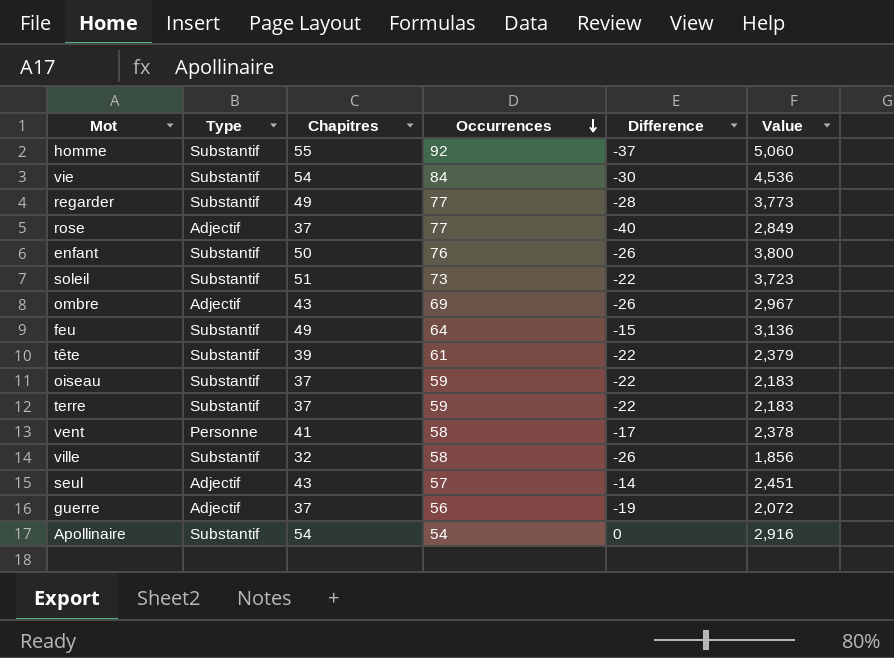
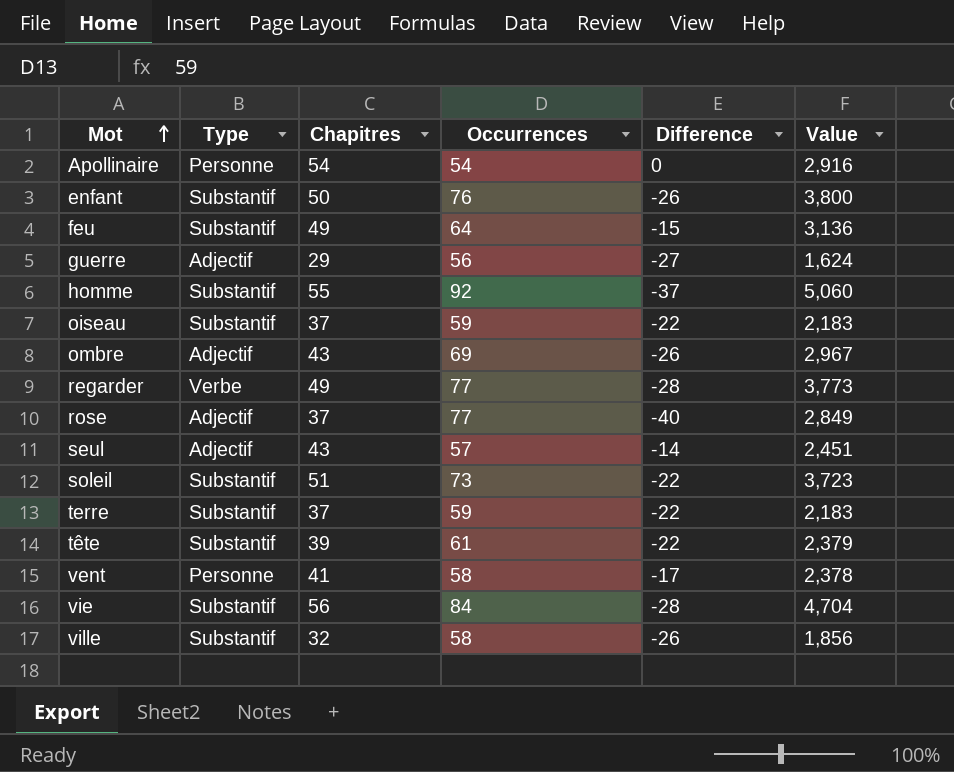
row order: Occurrences descending -> Mot ascending
Apollinaire | Type: Substantif -> Personne
guerre | Chapitres: 37 -> 29
guerre | Difference: -19 -> -27
guerre | Value: 2,072 -> 1,624
regarder | Type: Substantif -> Verbe
vie | Chapitres: 54 -> 56
vie | Difference: -30 -> -28
vie | Value: 4,536 -> 4,704

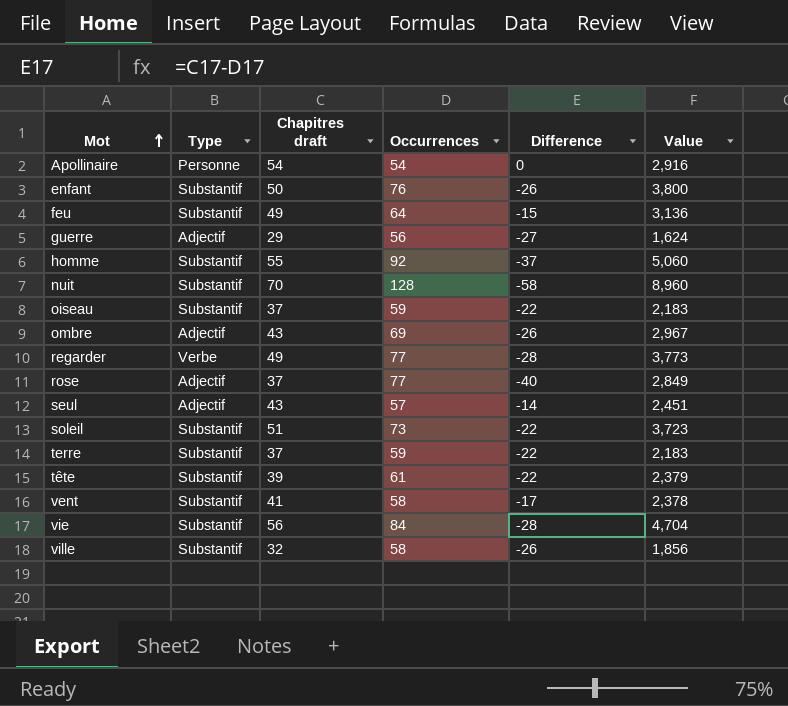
column name: Chapitres -> Chapitres draft
row nuit: none -> Substantif | 70 | 128 | -58 | 8,960
vent | Type: Personne -> Substantif

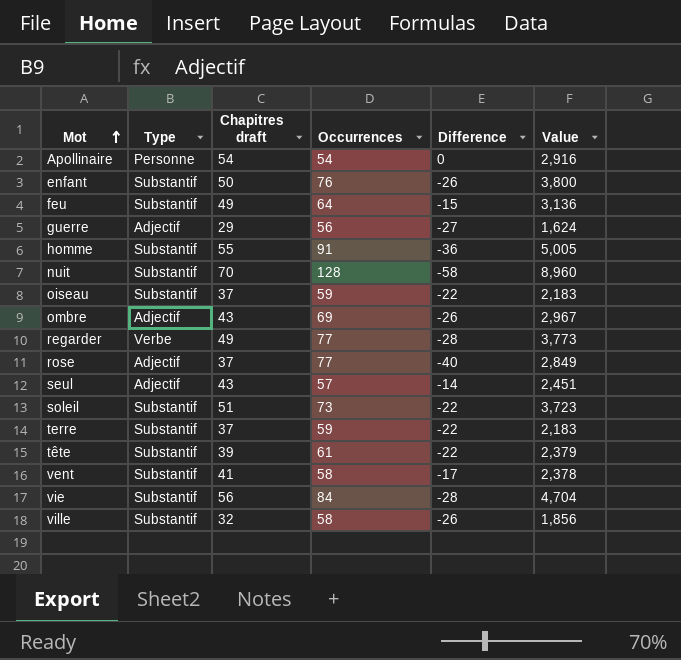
homme | Occurrences: 92 -> 91
homme | Difference: -37 -> -36
homme | Value: 5,060 -> 5,005

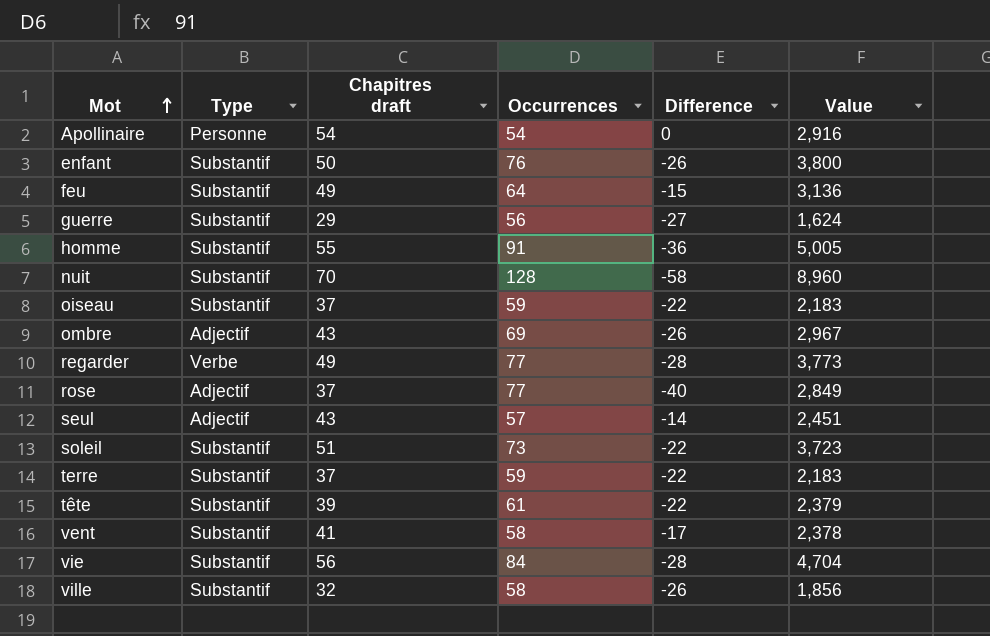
guerre | Type: Adjectif -> Substantif

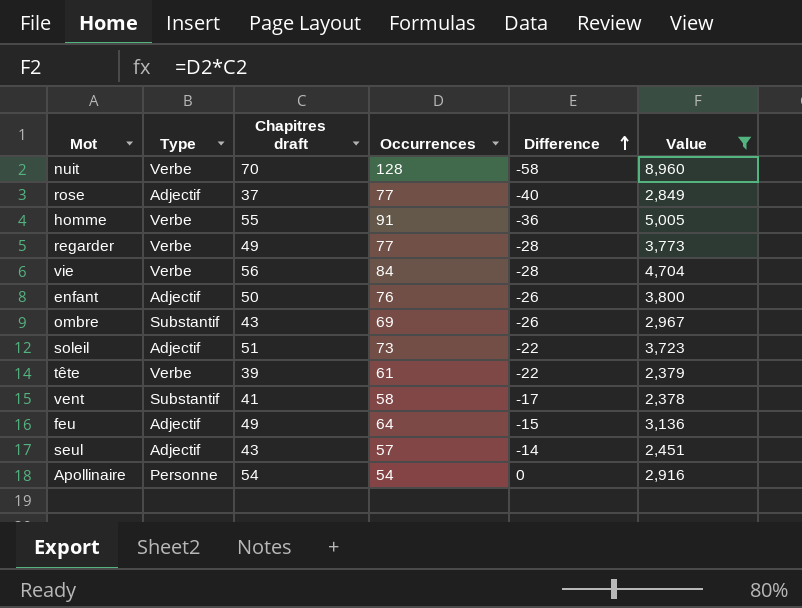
filter: none -> Value >= 2,378
row order: Mot ascending -> Difference ascending
nuit | Type: Substantif -> Verbe
homme | Type: Substantif -> Verbe
vie | Type: Substantif -> Verbe
enfant | Type: Substantif -> Adjectif
ombre | Type: Adjectif -> Substantif
soleil | Type: Substantif -> Adjectif
tête | Type: Substantif -> Verbe
feu | Type: Substantif -> Adjectif

